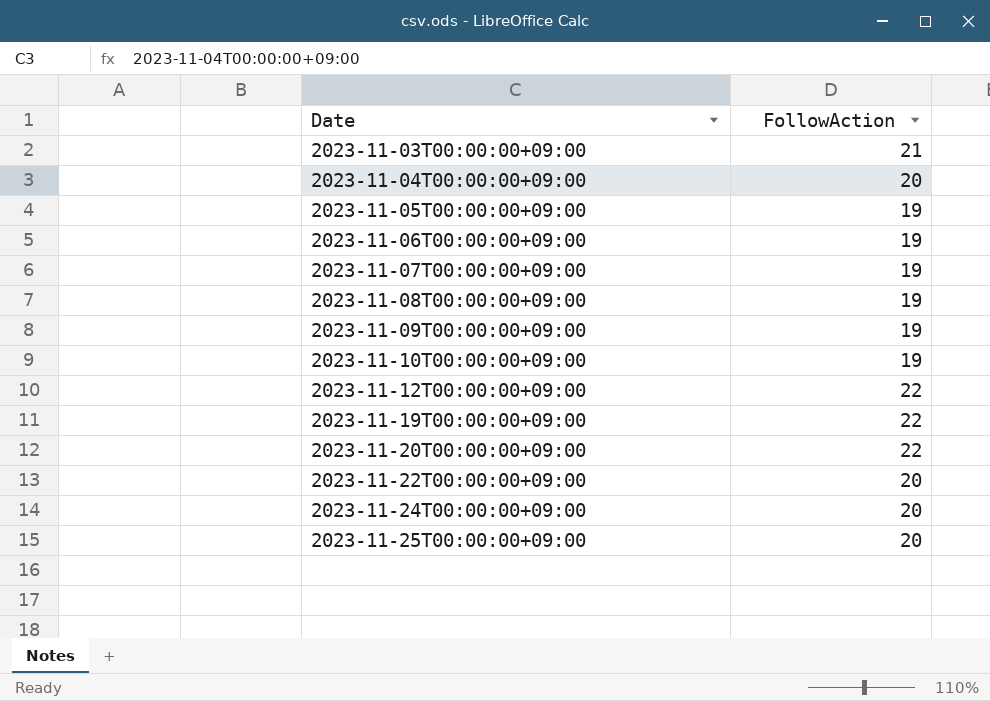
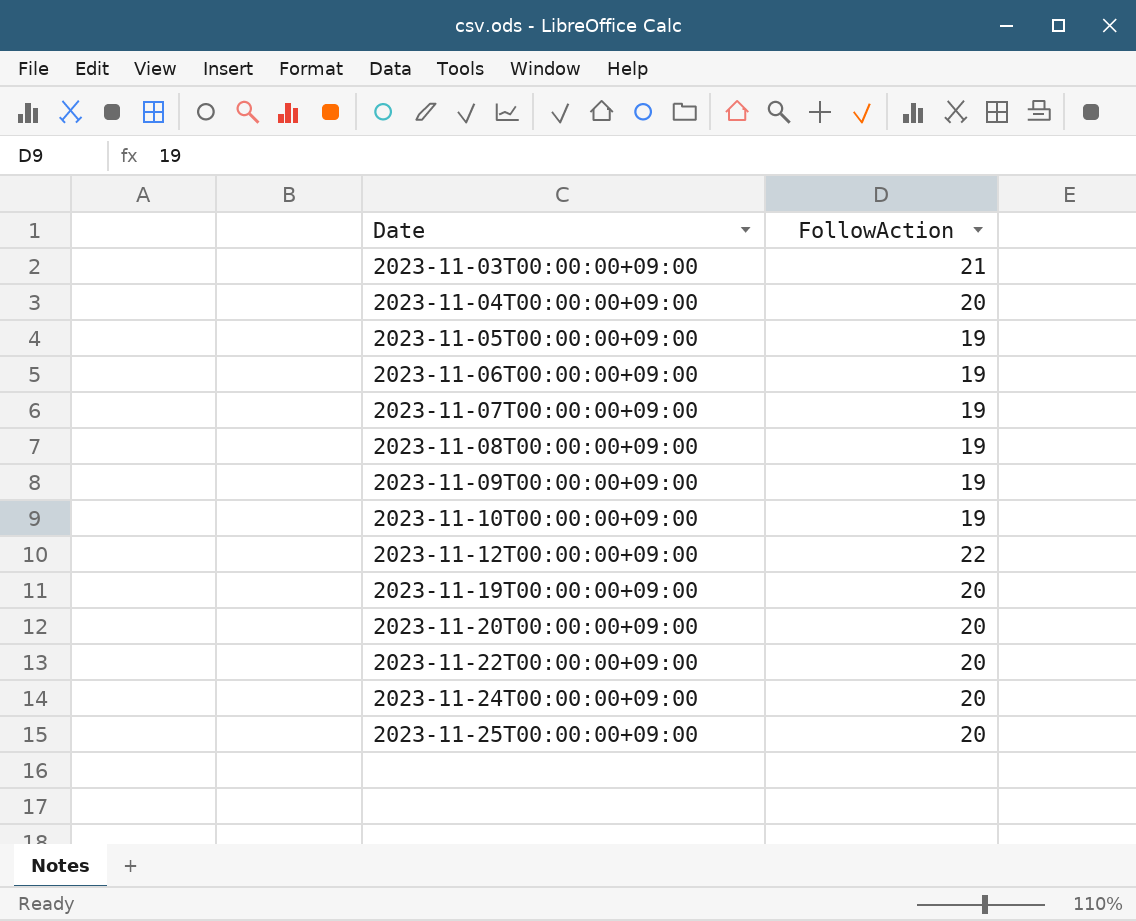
2023-11-19T00:00:00+09:00 | FollowAction: 22 -> 20
2023-11-20T00:00:00+09:00 | FollowAction: 22 -> 20

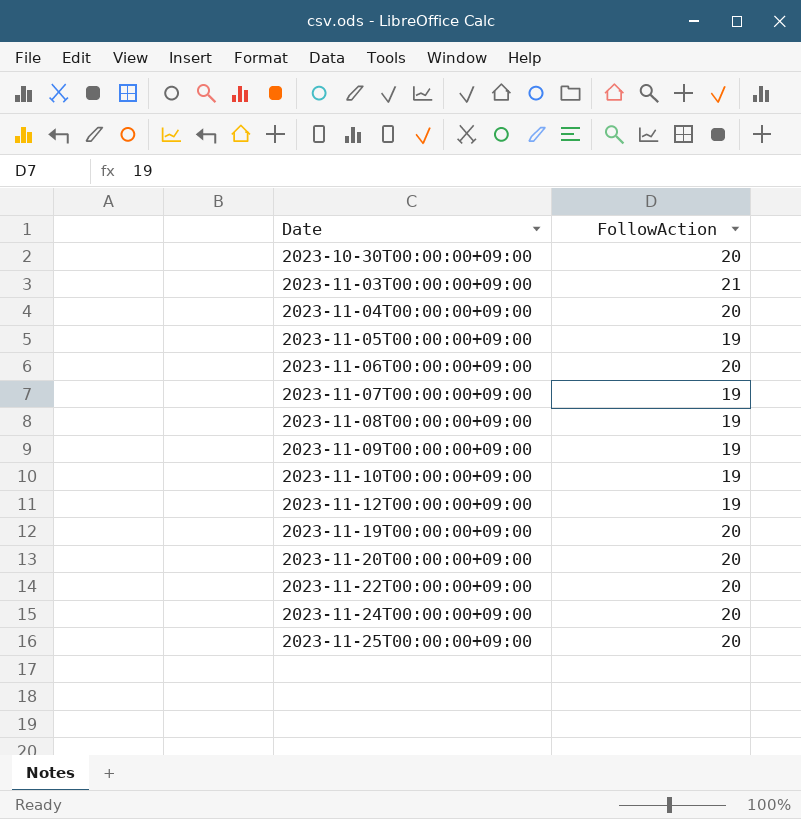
row 2023-10-30T00:00:00+09:00: none -> 20
2023-11-06T00:00:00+09:00 | FollowAction: 19 -> 20
2023-11-12T00:00:00+09:00 | FollowAction: 22 -> 19

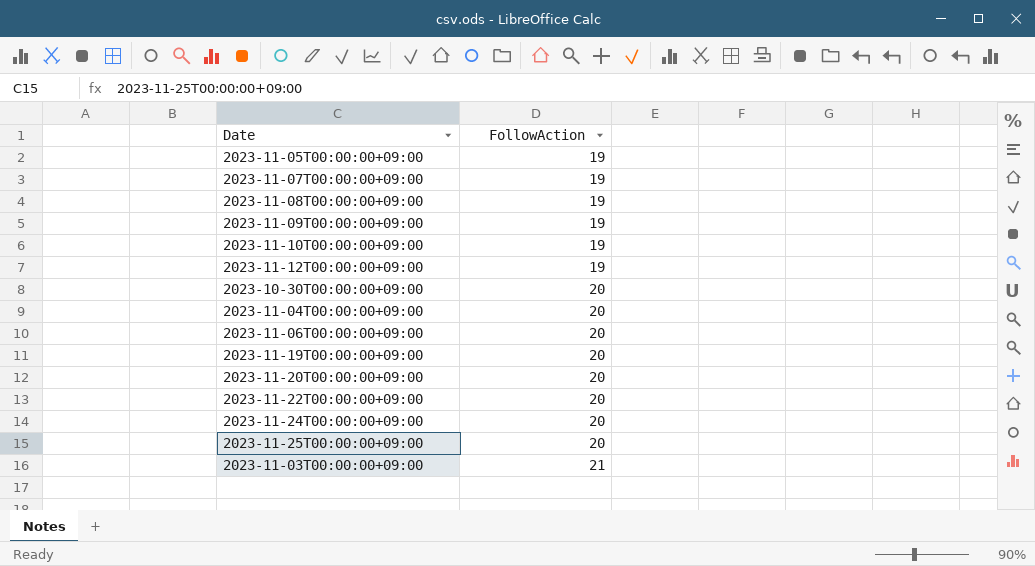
row order: Date ascending -> FollowAction ascending

